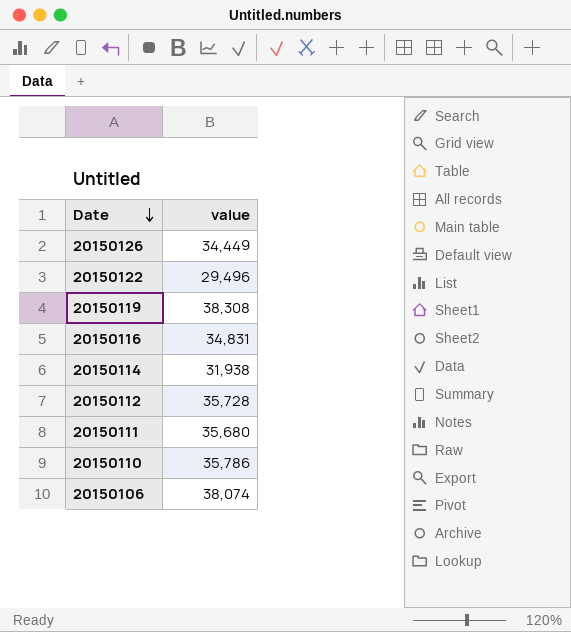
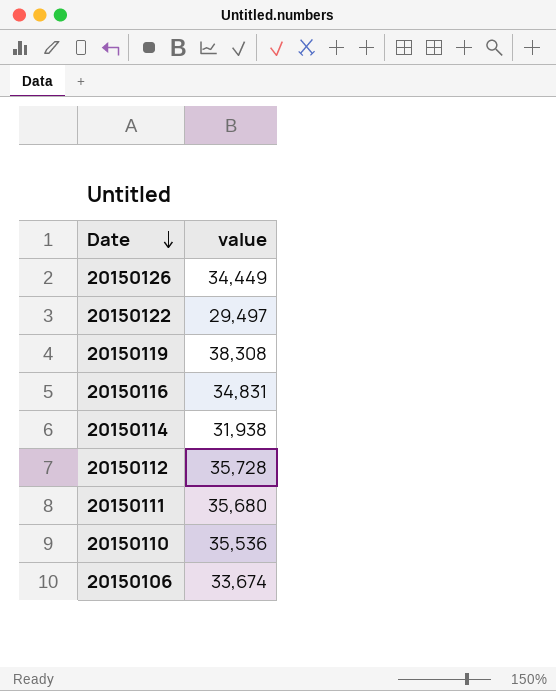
20150122 | value: 29,496 -> 29,497
20150110 | value: 35,786 -> 35,536
20150106 | value: 38,074 -> 33,674

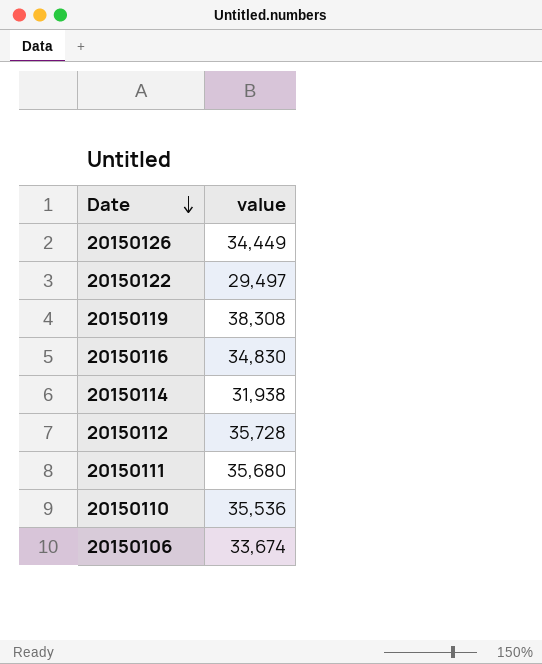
20150116 | value: 34,831 -> 34,830

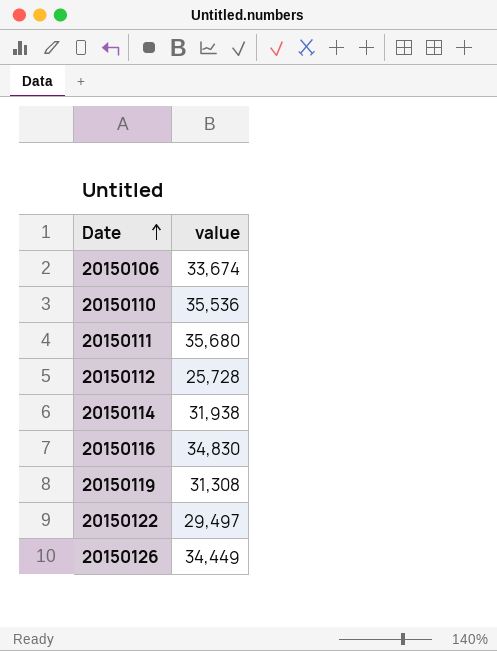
row order: Date descending -> Date ascending
20150112 | value: 35,728 -> 25,728
20150119 | value: 38,308 -> 31,308

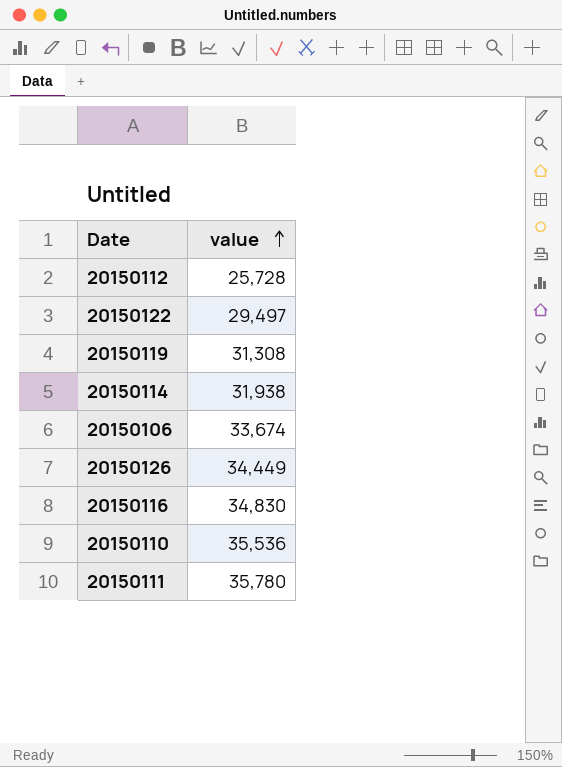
row order: Date ascending -> value ascending
20150111 | value: 35,680 -> 35,780

